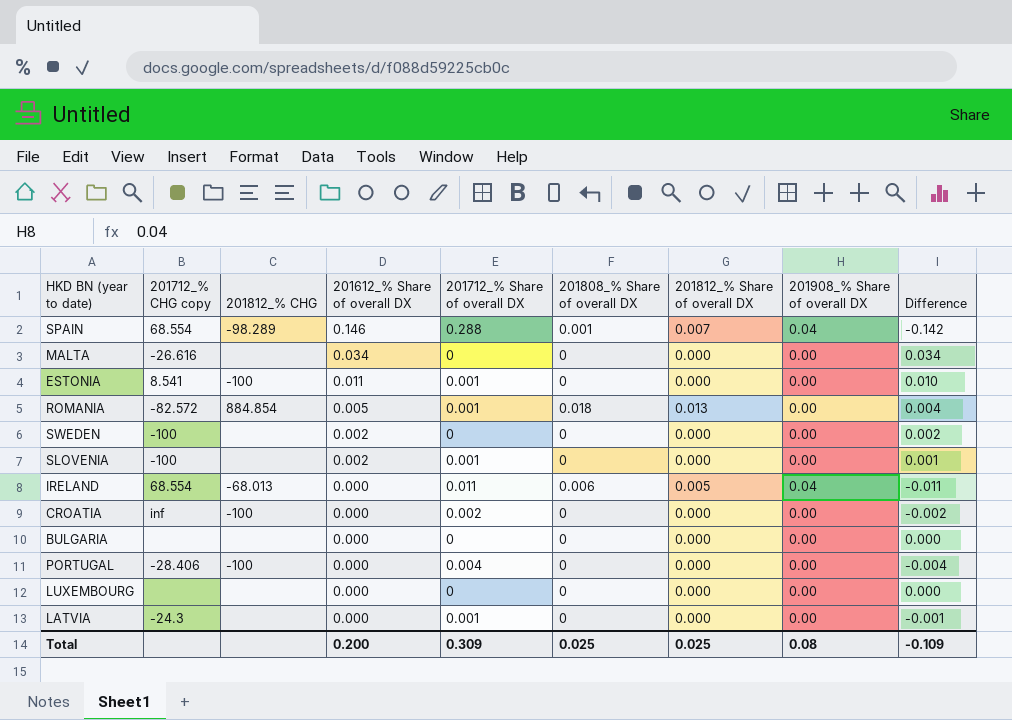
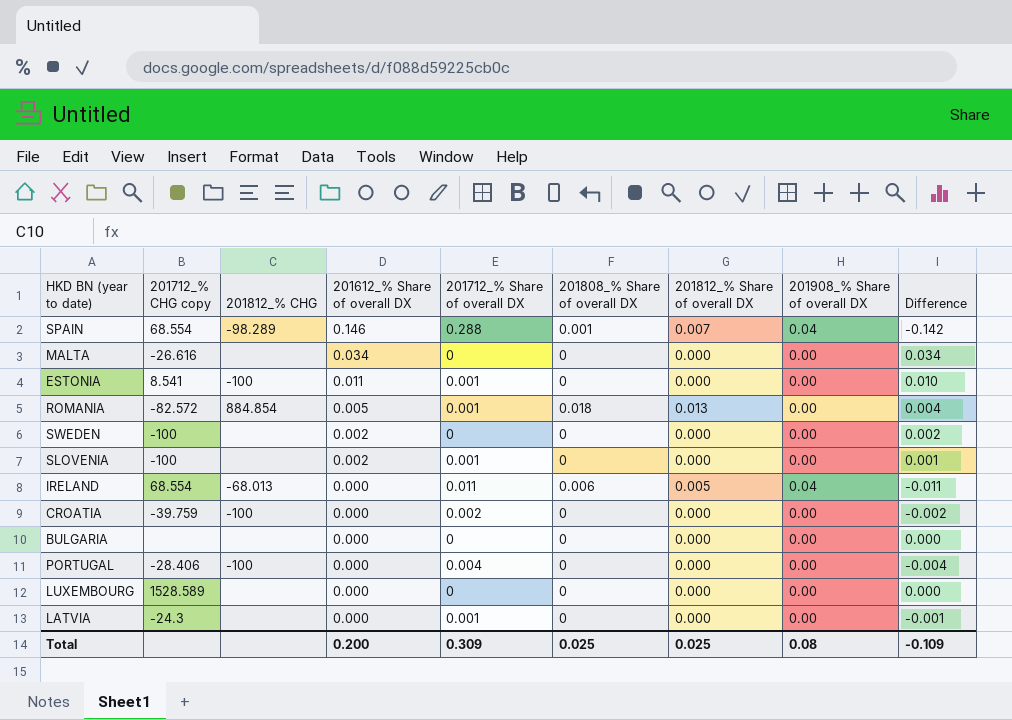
CROATIA | 201712_% CHG copy: inf -> -39.759
LUXEMBOURG | 201712_% CHG copy: none -> 1528.589

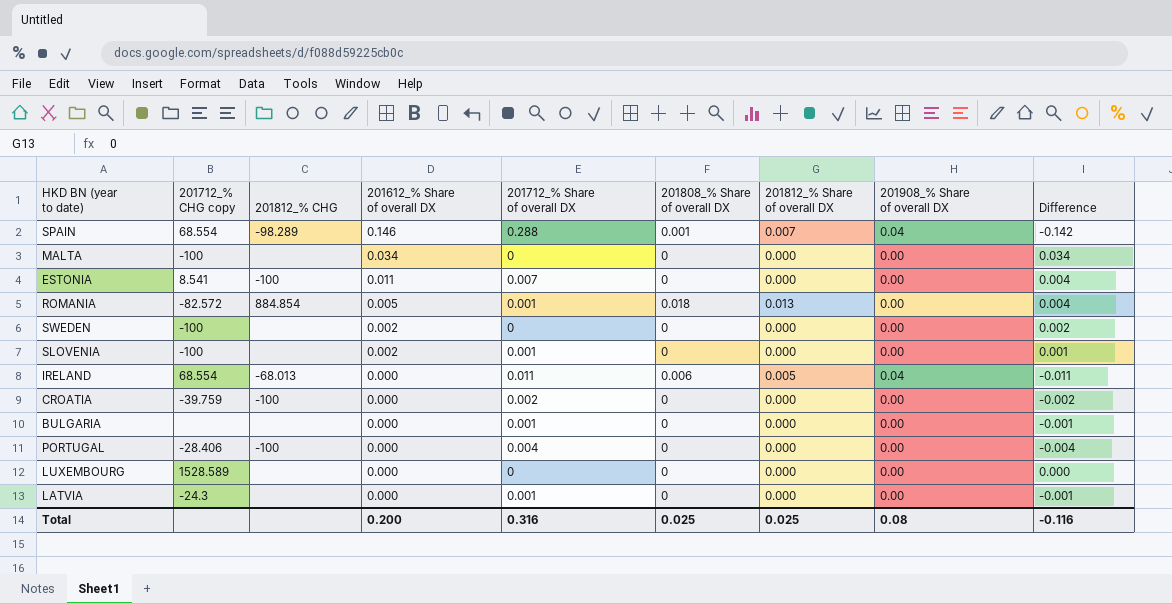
MALTA | 201712_% CHG copy: -26.616 -> -100
ESTONIA | 201712_% Share of overall DX: 0.001 -> 0.007
ESTONIA | Difference: 0.010 -> 0.004
BULGARIA | 201712_% Share of overall DX: 0 -> 0.001
BULGARIA | Difference: 0.000 -> -0.001
Total | 201712_% Share of overall DX: 0.309 -> 0.316
Total | Difference: -0.109 -> -0.116

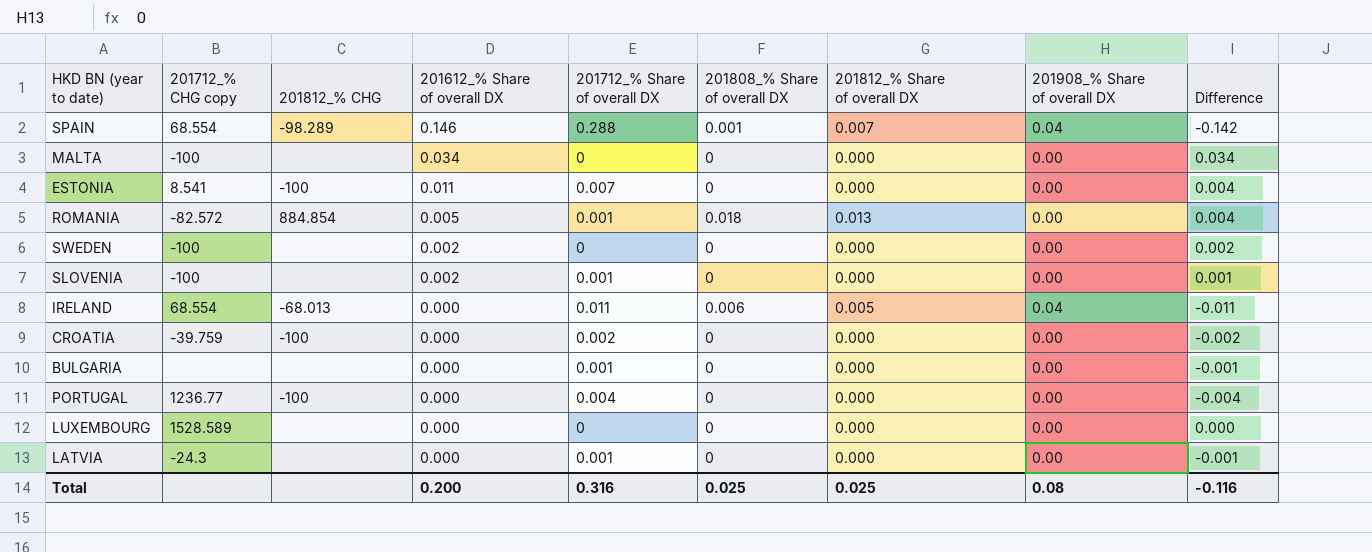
PORTUGAL | 201712_% CHG copy: -28.406 -> 1236.77

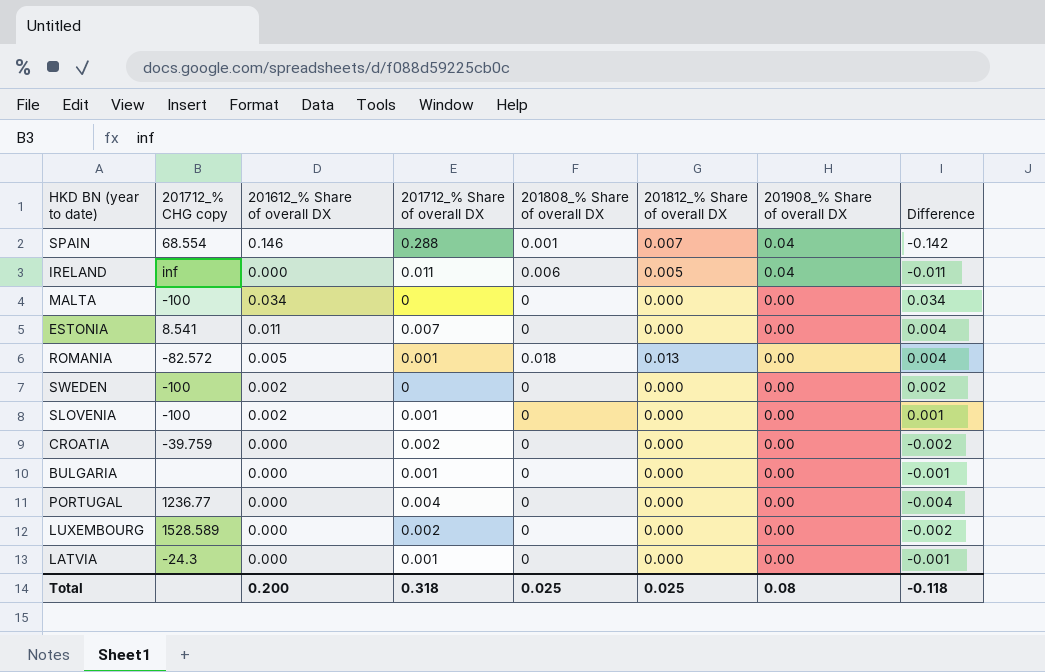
row order: 201612_% Share of overall DX descending -> 201908_% Share of overall DX descending
column 201812_% CHG | position: 3 -> none
IRELAND | 201712_% CHG copy: 68.554 -> inf
LUXEMBOURG | 201712_% Share of overall DX: 0 -> 0.002
LUXEMBOURG | Difference: 0.000 -> -0.002
Total | 201712_% Share of overall DX: 0.316 -> 0.318
Total | Difference: -0.116 -> -0.118

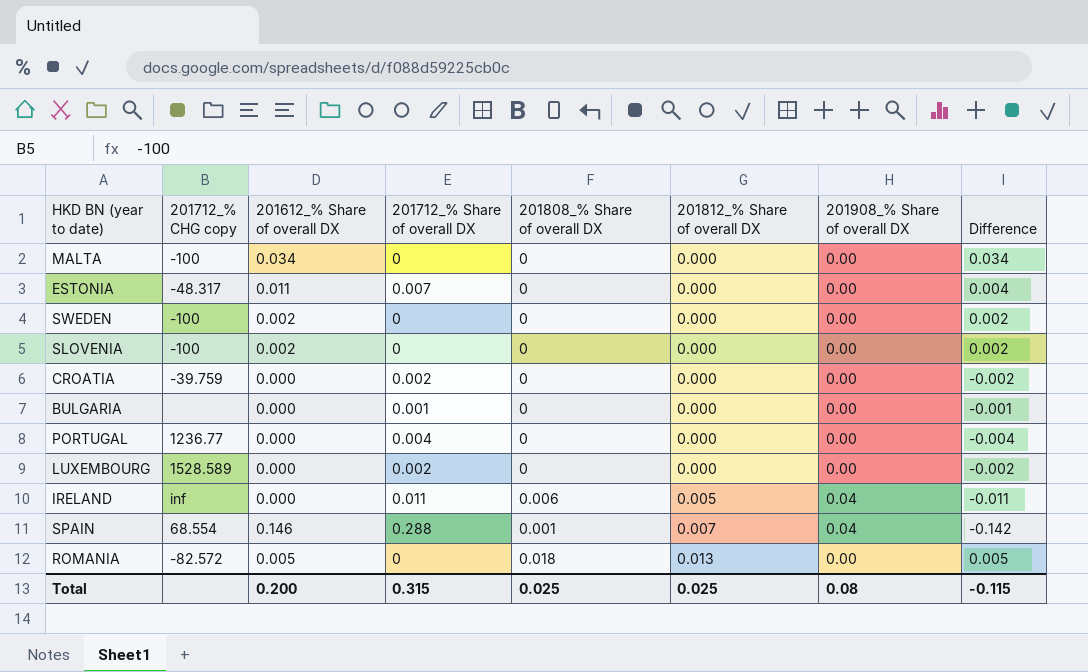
row order: 201908_% Share of overall DX descending -> 201812_% Share of overall DX ascending
row LATVIA: -24.3 | 0.000 | 0.001 | 0 | 0.000 | 0.00 | -0.001 -> none
ESTONIA | 201712_% CHG copy: 8.541 -> -48.317
SLOVENIA | 201712_% Share of overall DX: 0.001 -> 0
SLOVENIA | Difference: 0.001 -> 0.002
ROMANIA | 201712_% Share of overall DX: 0.001 -> 0
ROMANIA | Difference: 0.004 -> 0.005
Total | 201712_% Share of overall DX: 0.318 -> 0.315
Total | Difference: -0.118 -> -0.115

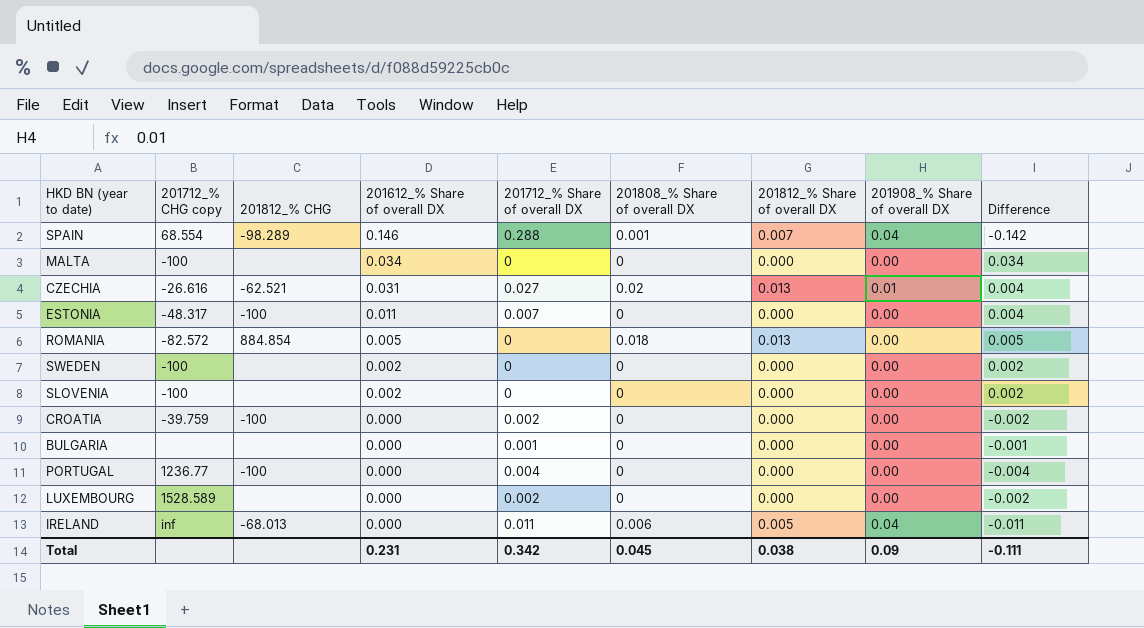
row order: 201812_% Share of overall DX ascending -> 201612_% Share of overall DX descending
column 201812_% CHG | position: none -> 3
row CZECHIA: none -> -26.616 | -62.521 | 0.031 | 0.027 | 0.02 | 0.013 | 0.01 | 0.004
Total | 201612_% Share of overall DX: 0.200 -> 0.231
Total | 201712_% Share of overall DX: 0.315 -> 0.342
Total | 201808_% Share of overall DX: 0.025 -> 0.045
Total | 201812_% Share of overall DX: 0.025 -> 0.038
Total | 201908_% Share of overall DX: 0.08 -> 0.09
Total | Difference: -0.115 -> -0.111

